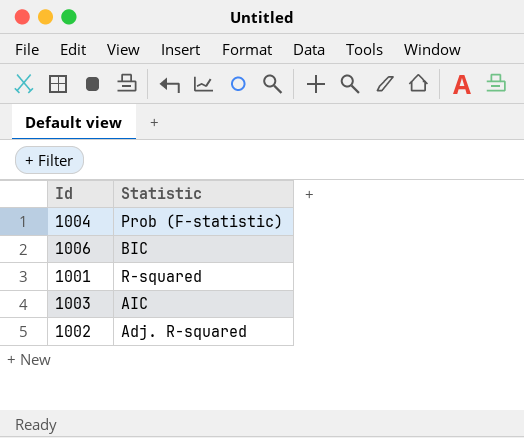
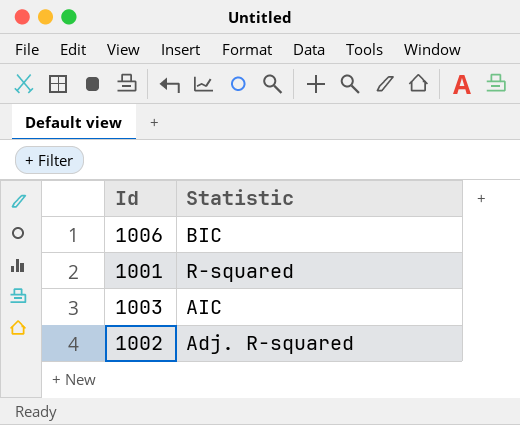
row 1004: Prob (F-statistic) -> none

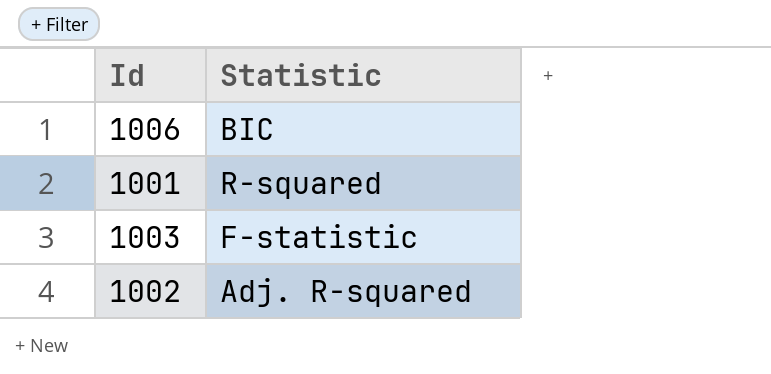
1003 | Statistic: AIC -> F-statistic

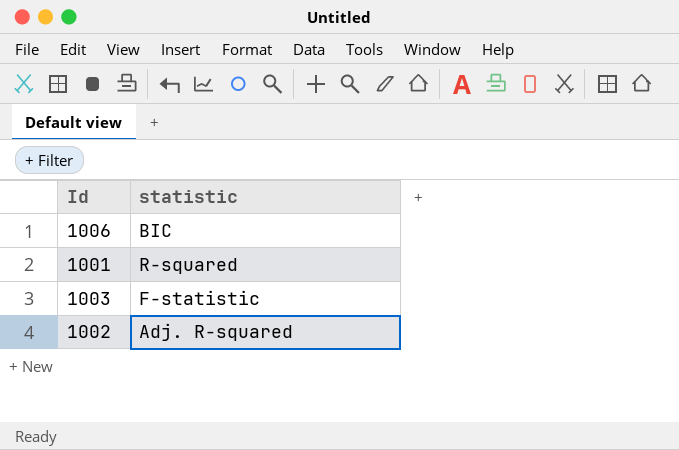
column name: Statistic -> statistic

